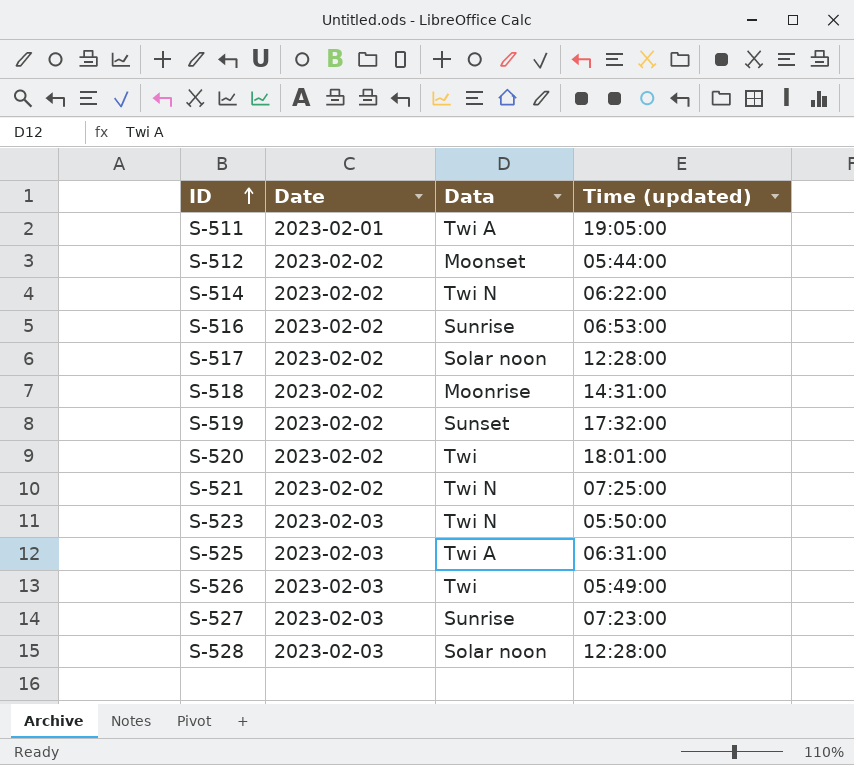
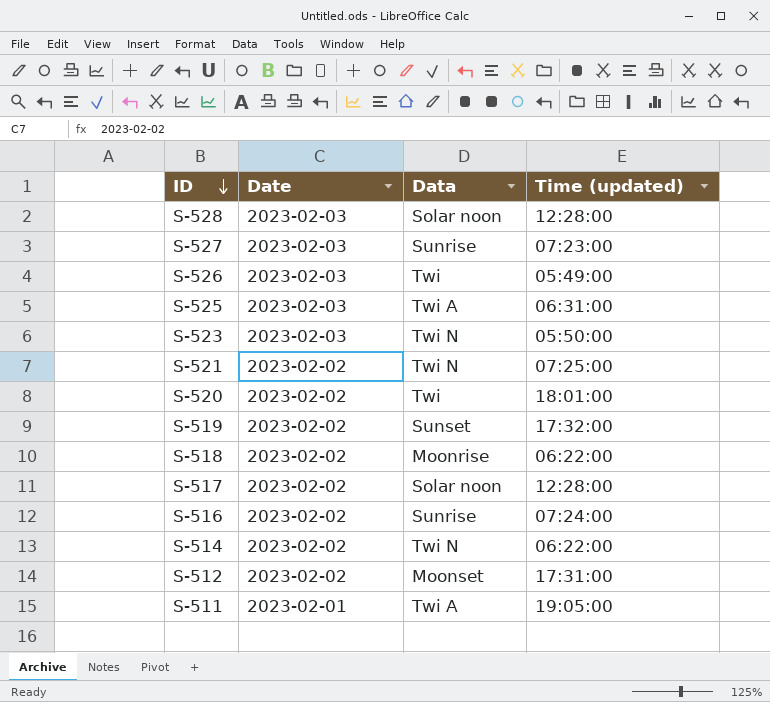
row order: ID ascending -> ID descending
S-518 | Time (updated): 14:31:00 -> 06:22:00
S-516 | Time (updated): 06:53:00 -> 07:24:00
S-512 | Time (updated): 05:44:00 -> 17:31:00

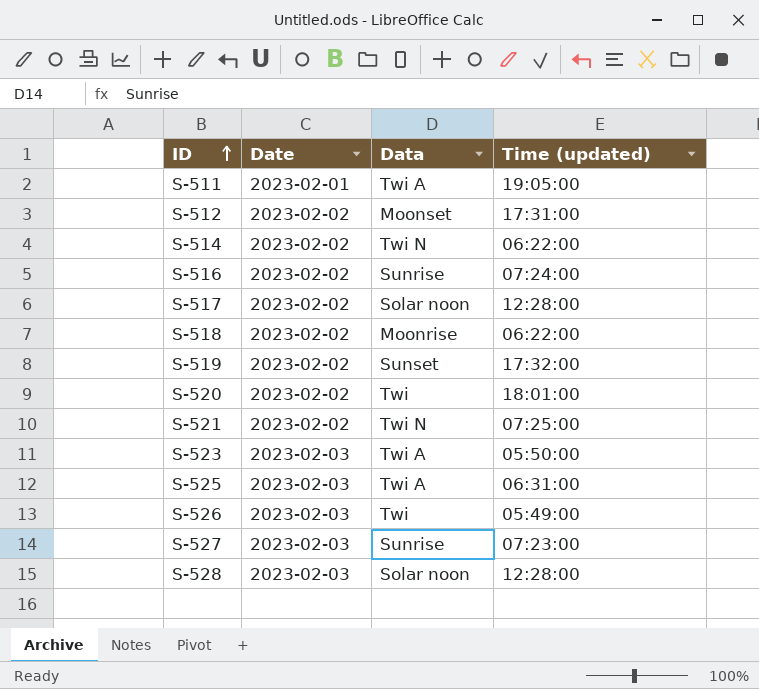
row order: ID descending -> ID ascending
S-523 | Data: Twi N -> Twi A

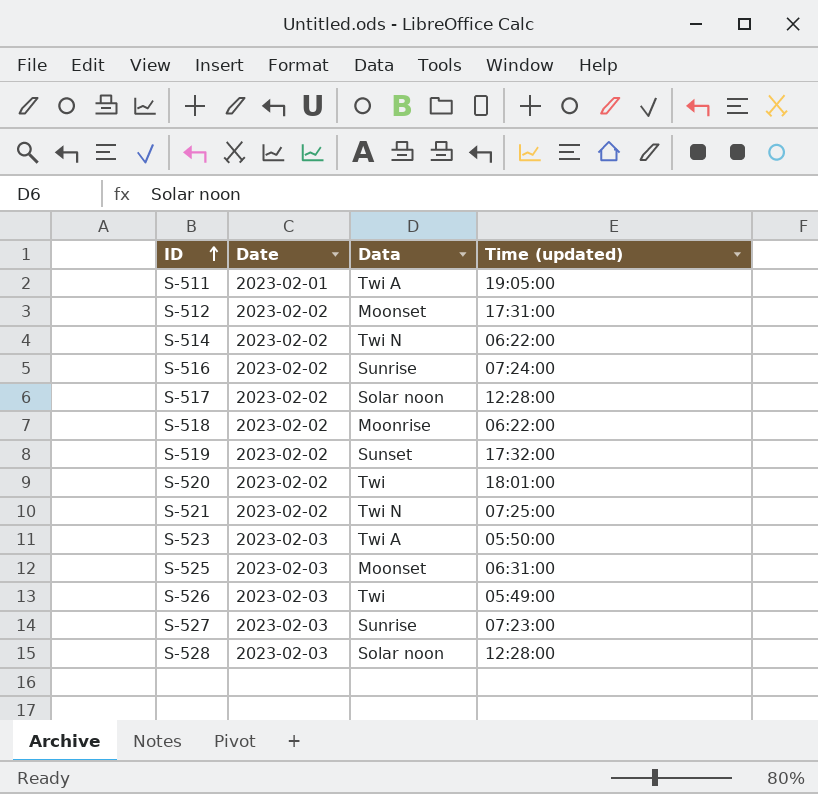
S-525 | Data: Twi A -> Moonset

